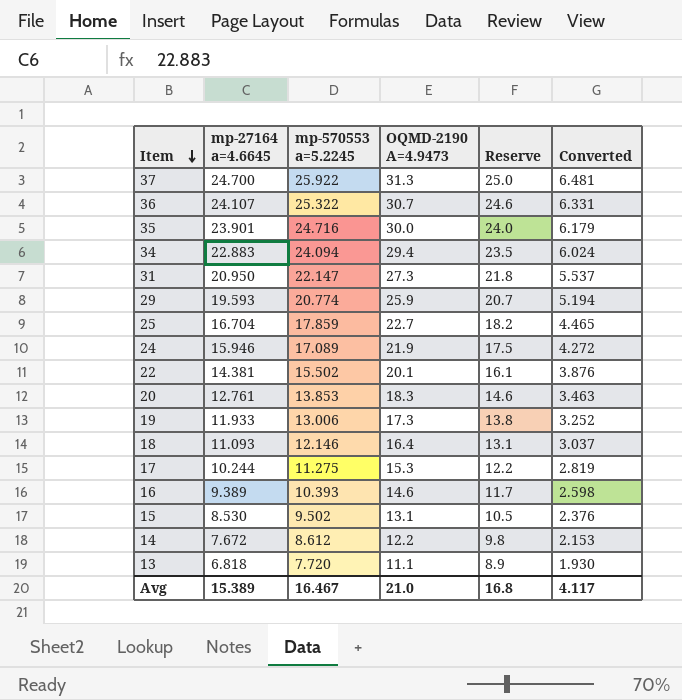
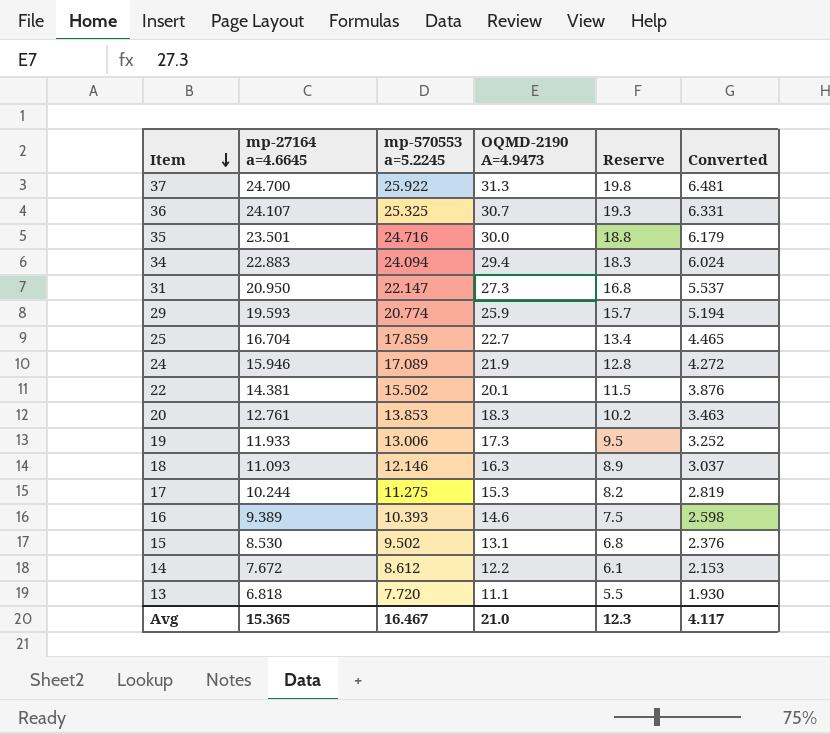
column Reserve | formula: [OQMD-2190 A=4.9473] * 0.8 -> [mp-27164 a=4.6645] * 0.8
36 | mp-570553 a=5.2245: 25.322 -> 25.325
35 | mp-27164 a=4.6645: 23.901 -> 23.501
18 | OQMD-2190 A=4.9473: 16.4 -> 16.3
Avg | mp-27164 a=4.6645: 15.389 -> 15.365
Avg | Reserve: 16.8 -> 12.3

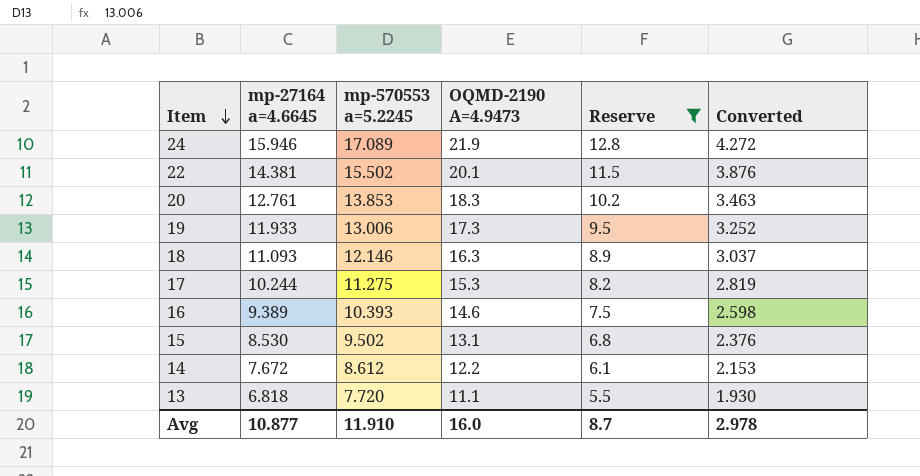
filter: none -> Reserve <= 12.8
Avg | mp-27164 a=4.6645: 15.365 -> 10.877
Avg | mp-570553 a=5.2245: 16.467 -> 11.910
Avg | OQMD-2190 A=4.9473: 21.0 -> 16.0
Avg | Reserve: 12.3 -> 8.7
Avg | Converted: 4.117 -> 2.978

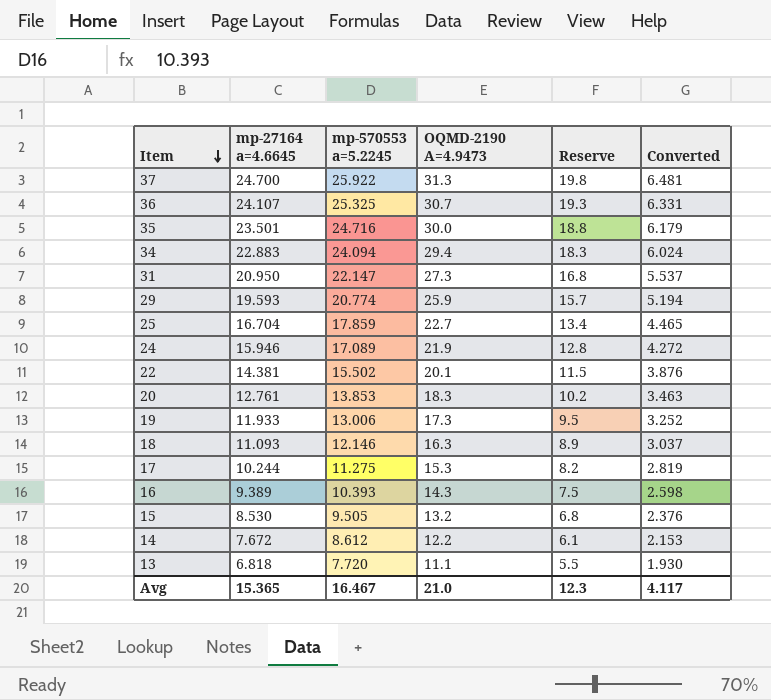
filter: Reserve <= 12.8 -> none
16 | OQMD-2190 A=4.9473: 14.6 -> 14.3
15 | mp-570553 a=5.2245: 9.502 -> 9.505
15 | OQMD-2190 A=4.9473: 13.1 -> 13.2
Avg | mp-27164 a=4.6645: 10.877 -> 15.365
Avg | mp-570553 a=5.2245: 11.910 -> 16.467
Avg | OQMD-2190 A=4.9473: 16.0 -> 21.0
Avg | Reserve: 8.7 -> 12.3
Avg | Converted: 2.978 -> 4.117

